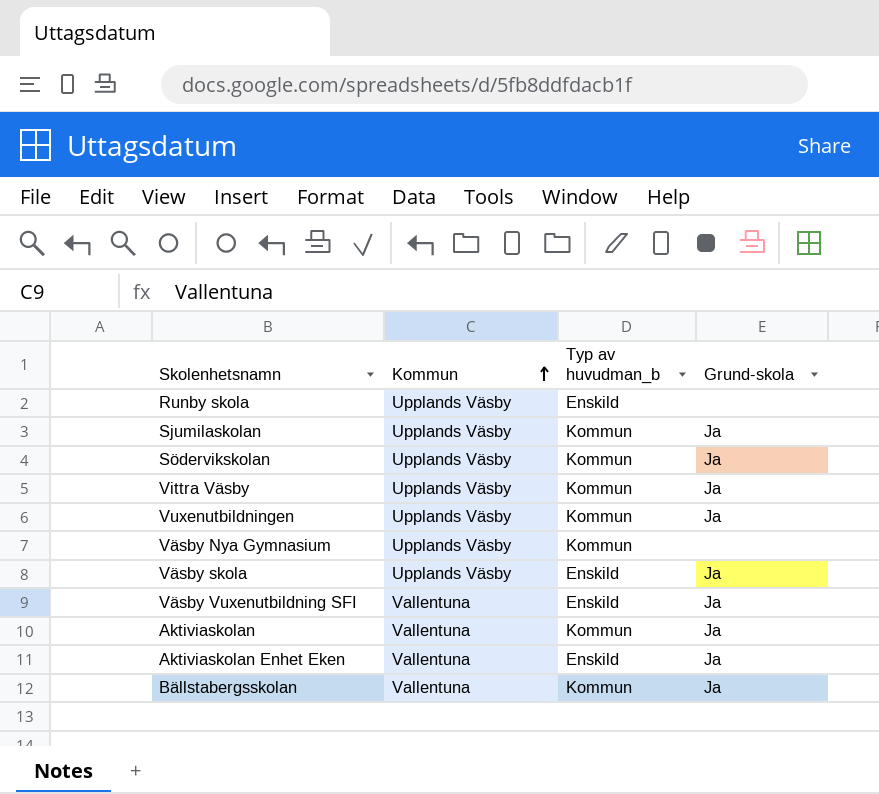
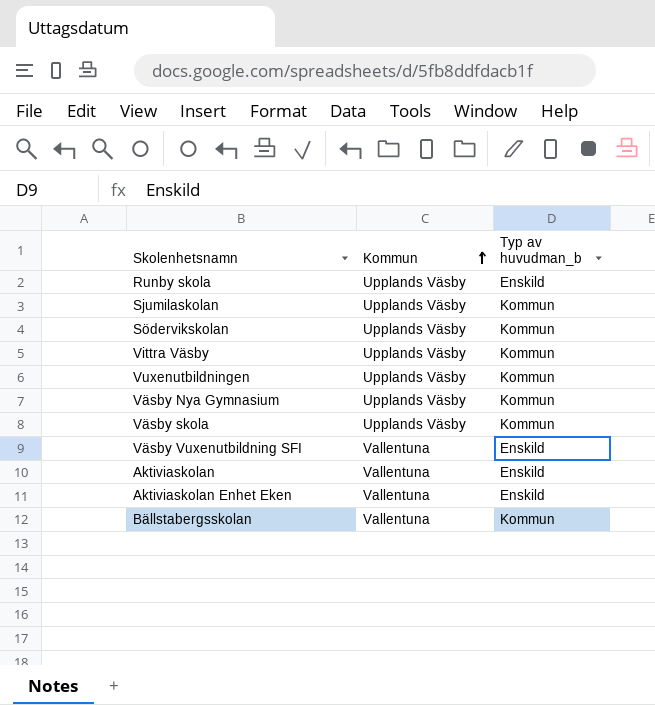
column Grund-skola | position: 4 -> none
Väsby skola | Typ av huvudman_b: Enskild -> Kommun
Aktiviaskolan | Typ av huvudman_b: Kommun -> Enskild

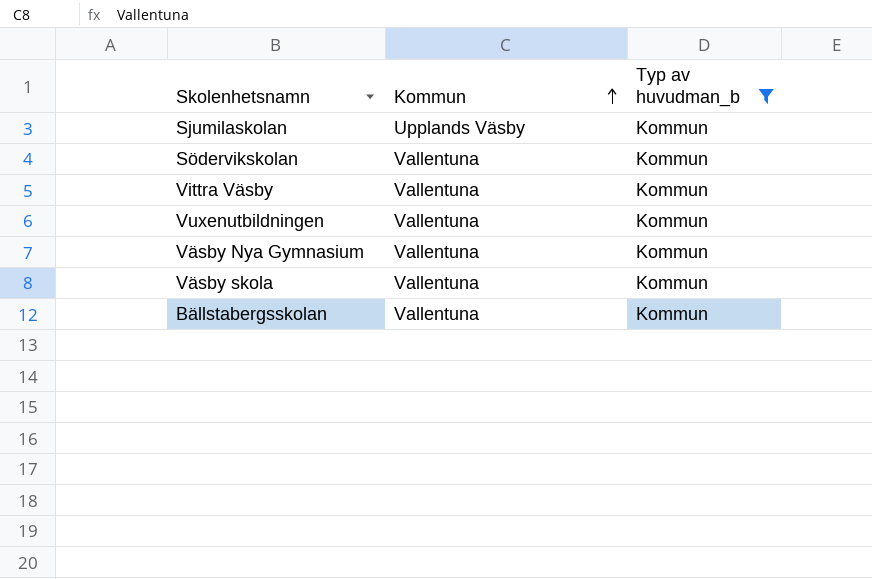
filter: none -> Typ av huvudman_b = Kommun
Södervikskolan | Kommun: Upplands Väsby -> Vallentuna
Vittra Väsby | Kommun: Upplands Väsby -> Vallentuna
Vuxenutbildningen | Kommun: Upplands Väsby -> Vallentuna
Väsby Nya Gymnasium | Kommun: Upplands Väsby -> Vallentuna
Väsby skola | Kommun: Upplands Väsby -> Vallentuna

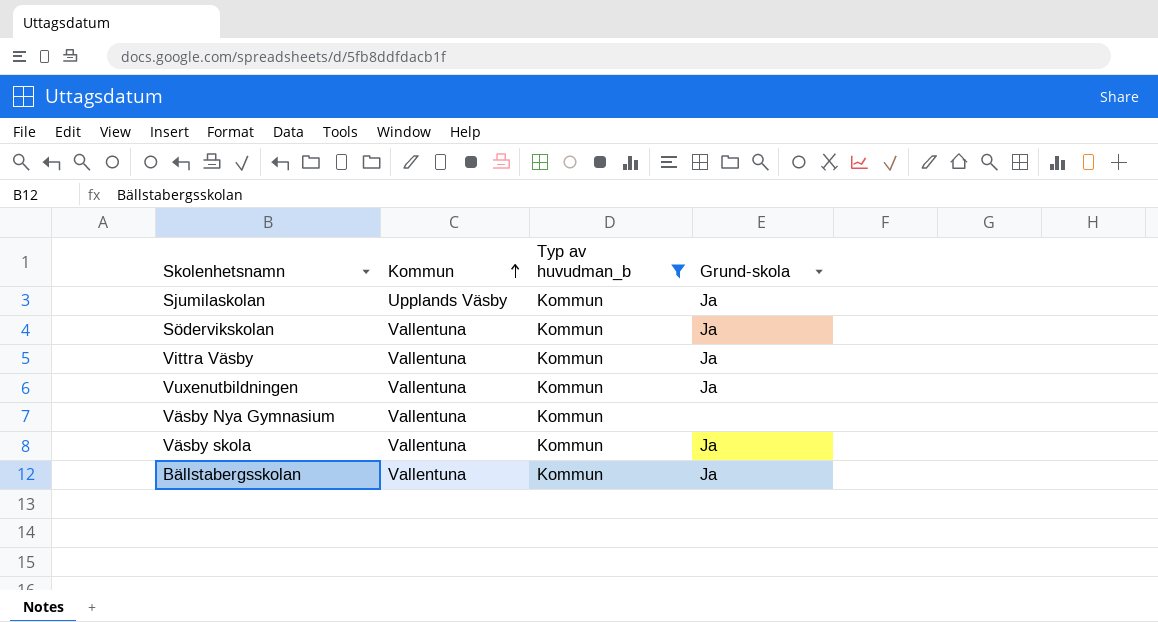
column Grund-skola | position: none -> 4

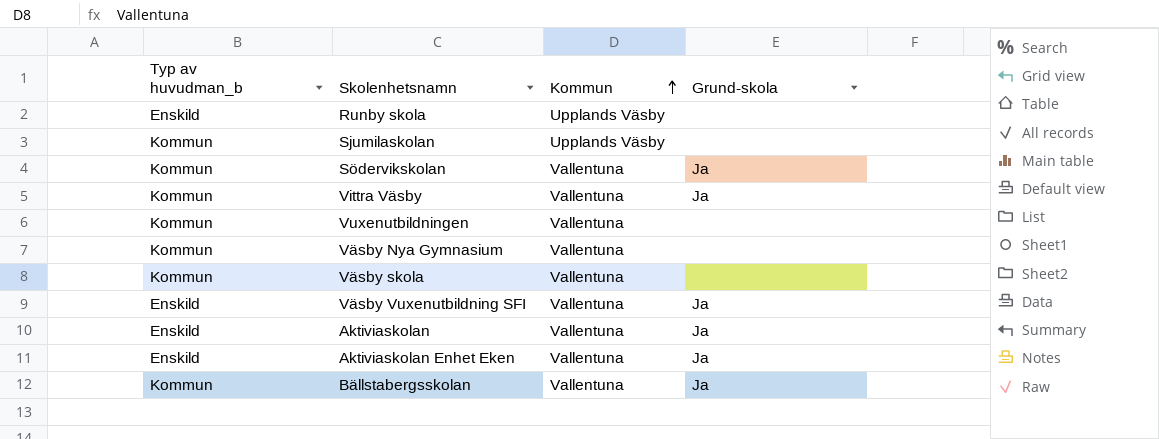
filter: Typ av huvudman_b = Kommun -> none
column Typ av huvudman_b | position: 3 -> 1
Sjumilaskolan | Grund-skola: Ja -> none
Vuxenutbildningen | Grund-skola: Ja -> none
Väsby skola | Grund-skola: Ja -> none

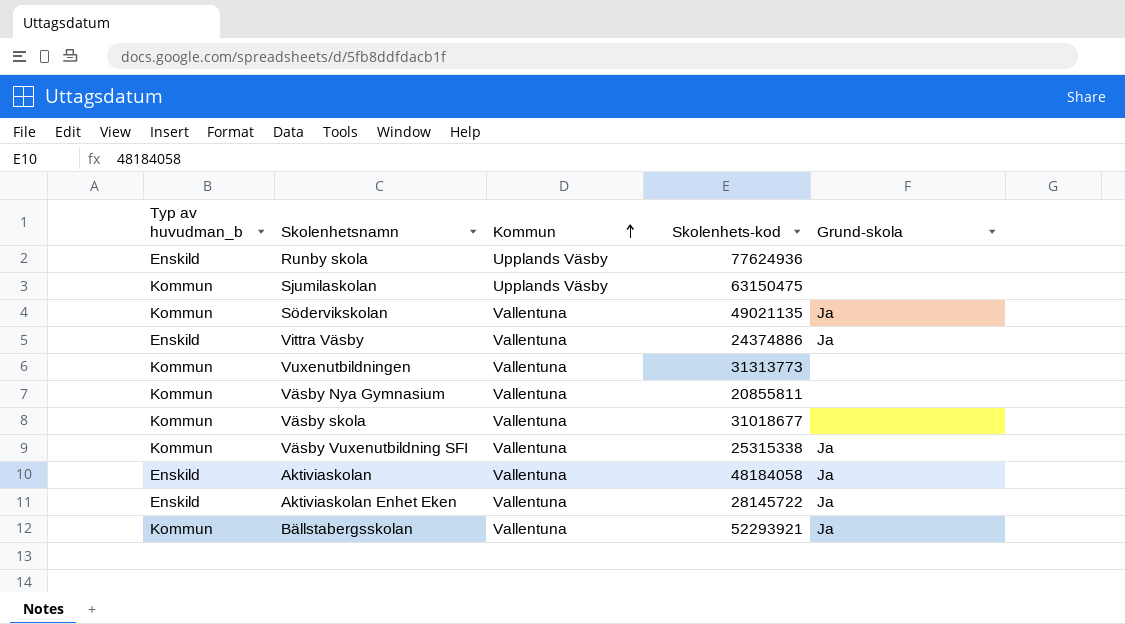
column Skolenhets-kod | position: none -> 4
Vittra Väsby | Typ av huvudman_b: Kommun -> Enskild
Väsby Vuxenutbildning SFI | Typ av huvudman_b: Enskild -> Kommun

